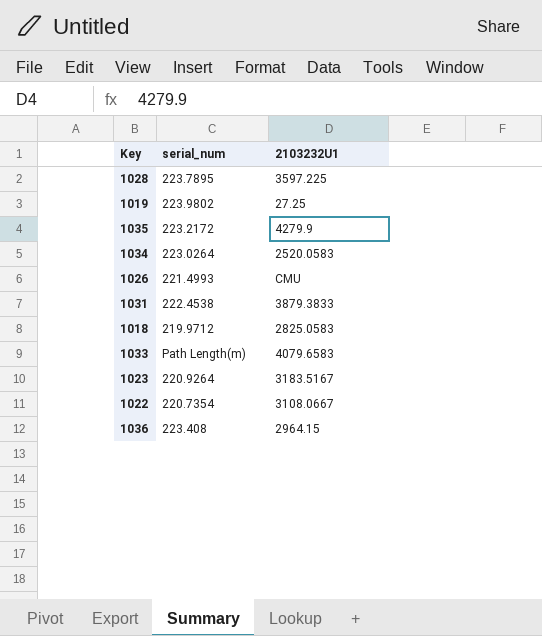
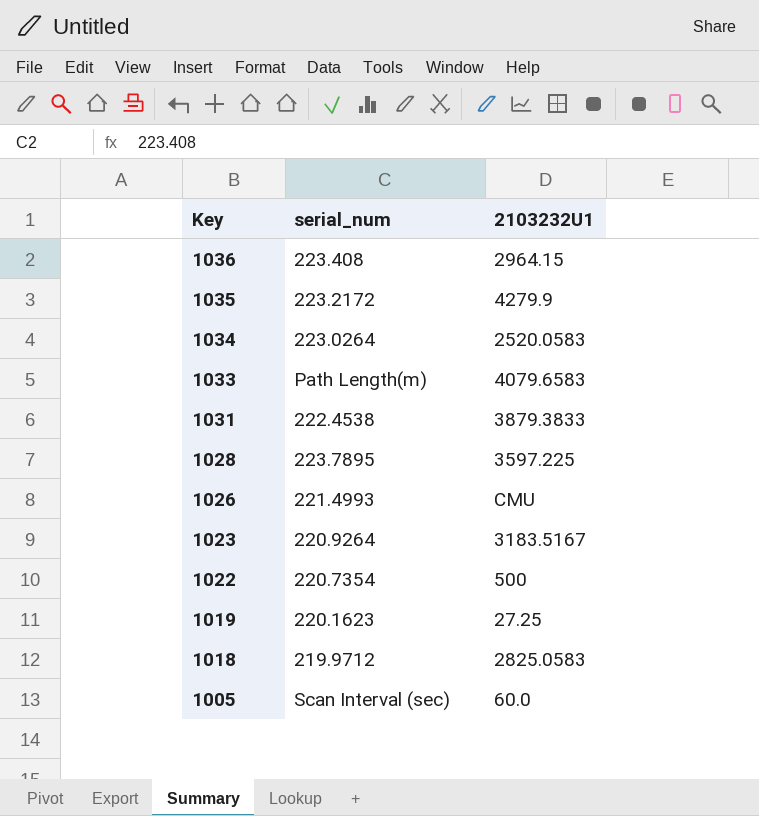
row order: none -> Key descending
1022 | 2103232U1: 3108.0667 -> 500
1019 | serial_num: 223.9802 -> 220.1623
row 1005: none -> Scan Interval (sec) | 60.0

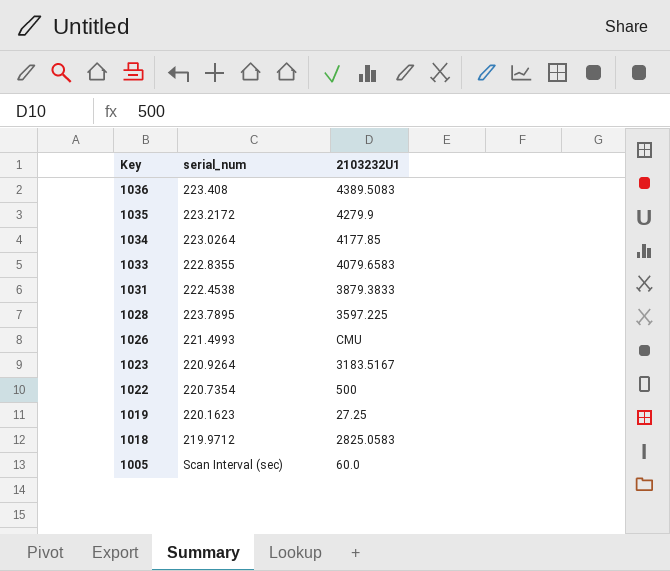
1036 | 2103232U1: 2964.15 -> 4389.5083
1034 | 2103232U1: 2520.0583 -> 4177.85
1033 | serial_num: Path Length(m) -> 222.8355

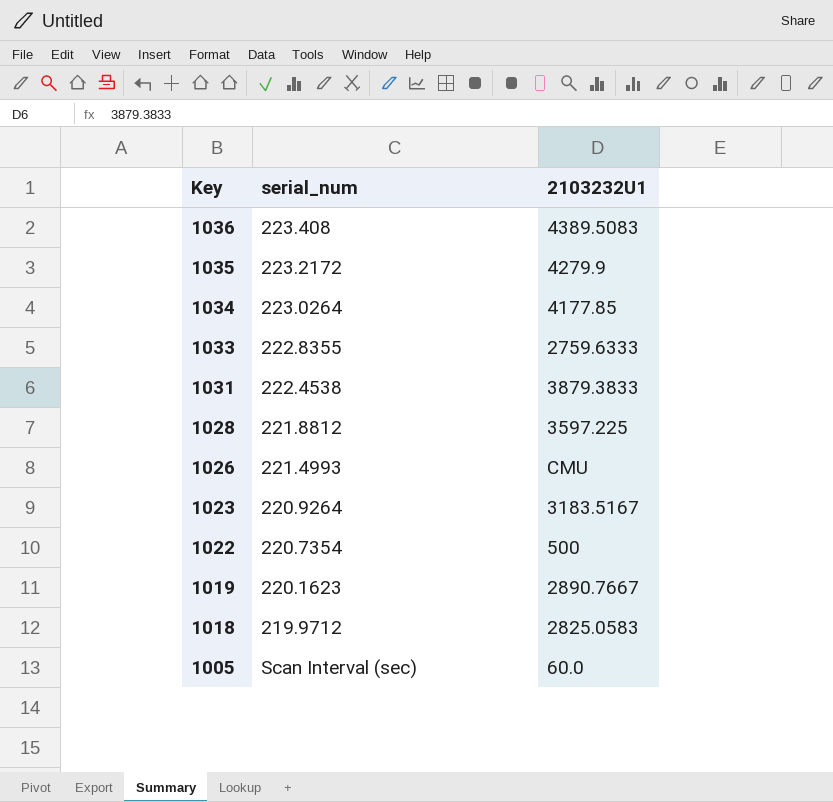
1033 | 2103232U1: 4079.6583 -> 2759.6333
1028 | serial_num: 223.7895 -> 221.8812
1019 | 2103232U1: 27.25 -> 2890.7667

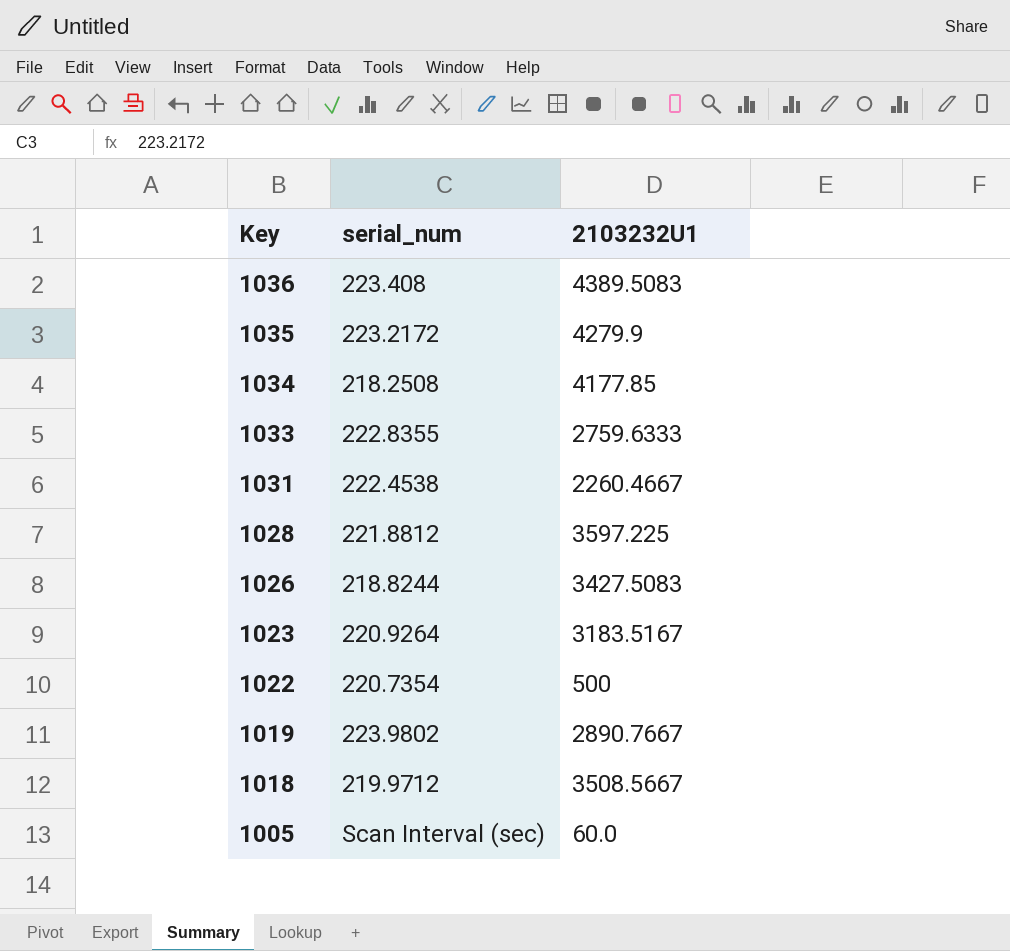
1034 | serial_num: 223.0264 -> 218.2508
1031 | 2103232U1: 3879.3833 -> 2260.4667
1026 | serial_num: 221.4993 -> 218.8244
1026 | 2103232U1: CMU -> 3427.5083
1019 | serial_num: 220.1623 -> 223.9802
1018 | 2103232U1: 2825.0583 -> 3508.5667

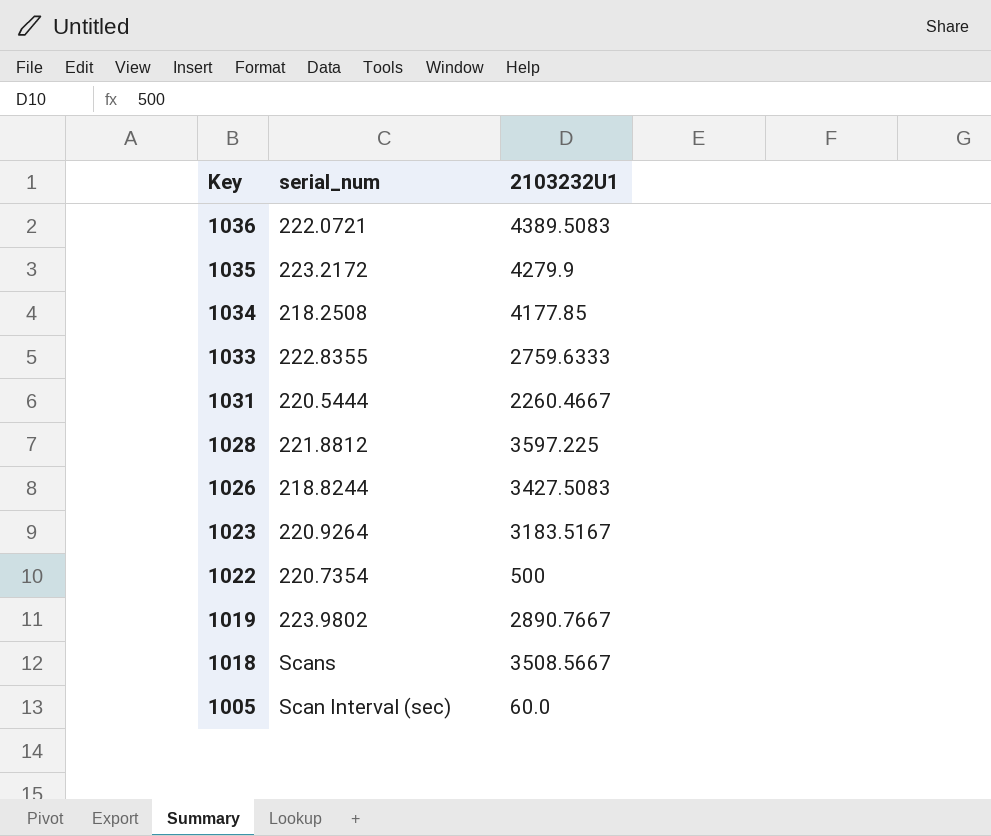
1036 | serial_num: 223.408 -> 222.0721
1031 | serial_num: 222.4538 -> 220.5444
1018 | serial_num: 219.9712 -> Scans

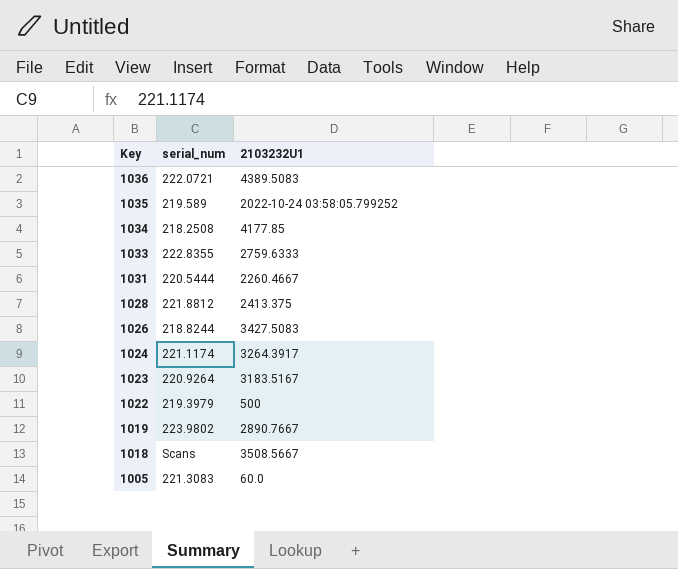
1035 | serial_num: 223.2172 -> 219.589
1035 | 2103232U1: 4279.9 -> 2022-10-24 03:58:05.799252
1028 | 2103232U1: 3597.225 -> 2413.375
row 1024: none -> 221.1174 | 3264.3917
1022 | serial_num: 220.7354 -> 219.3979
1005 | serial_num: Scan Interval (sec) -> 221.3083

